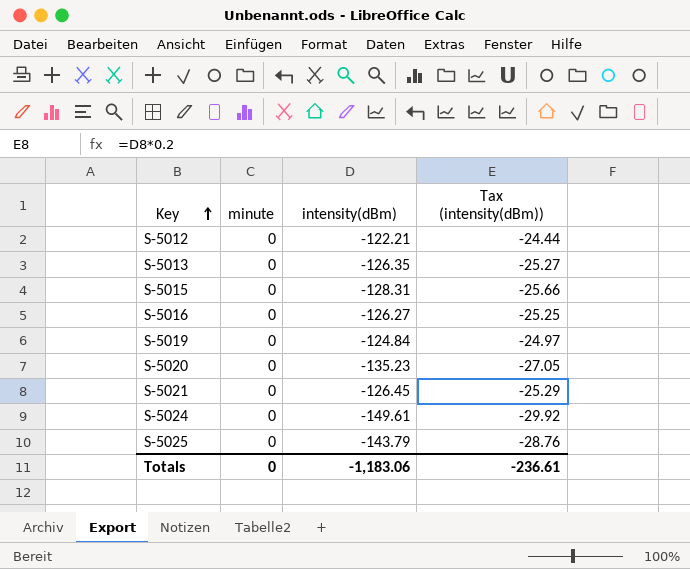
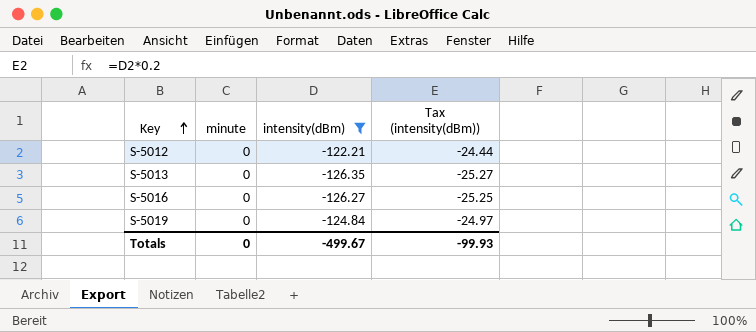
filter: none -> intensity(dBm) >= -126.35
Totals | intensity(dBm): -1,183.06 -> -499.67
Totals | Tax (intensity(dBm)): -236.61 -> -99.93

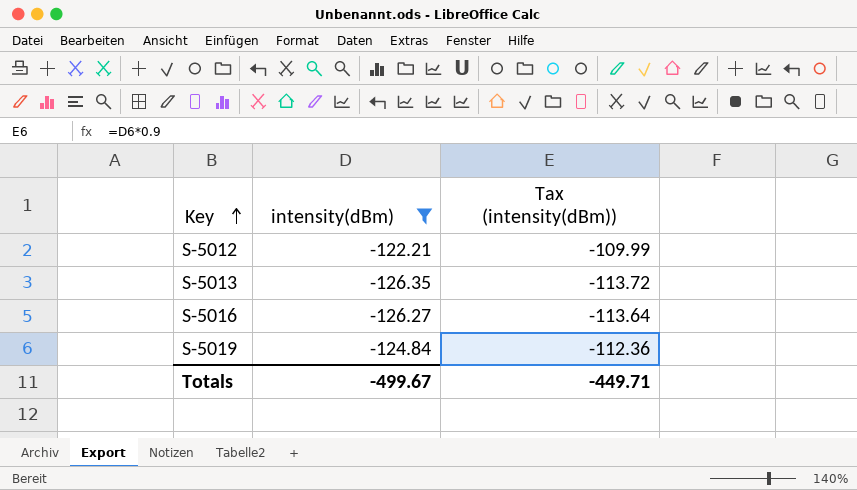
column minute | position: 2 -> none
column Tax (intensity(dBm)) | formula: [intensity(dBm)] * 0.2 -> [intensity(dBm)] * 0.9
Totals | Tax (intensity(dBm)): -99.93 -> -449.71

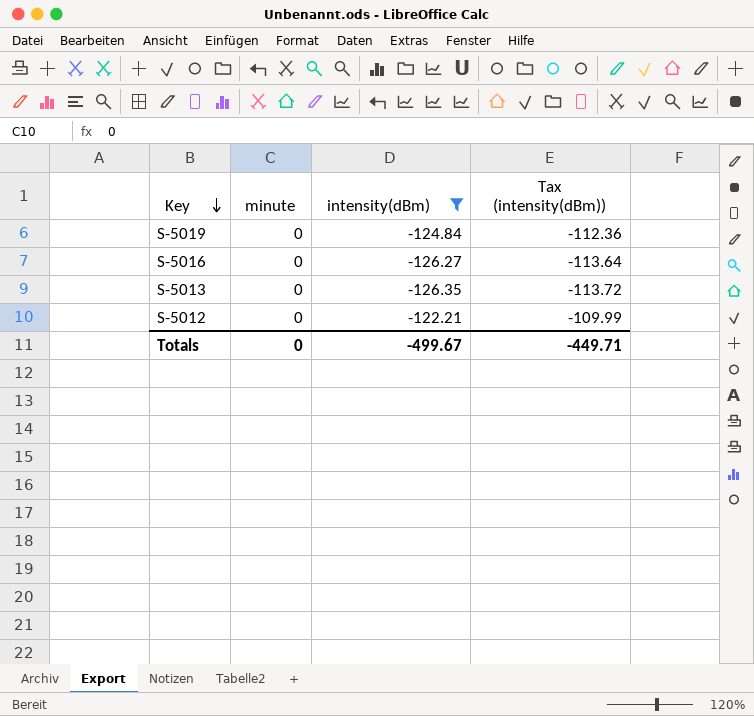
row order: Key ascending -> Key descending
column minute | position: none -> 2

